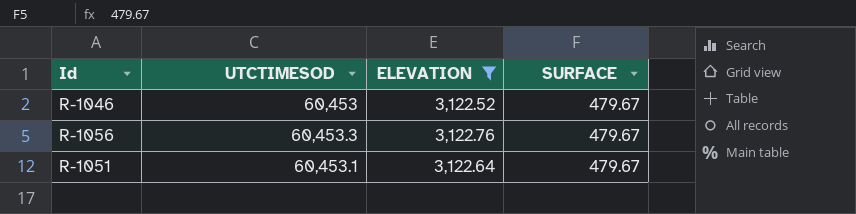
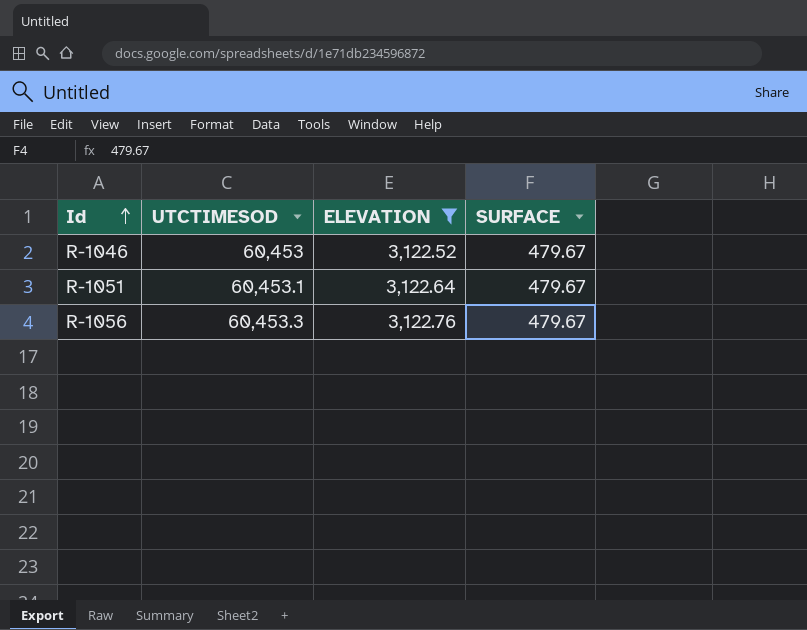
row order: none -> Id ascending

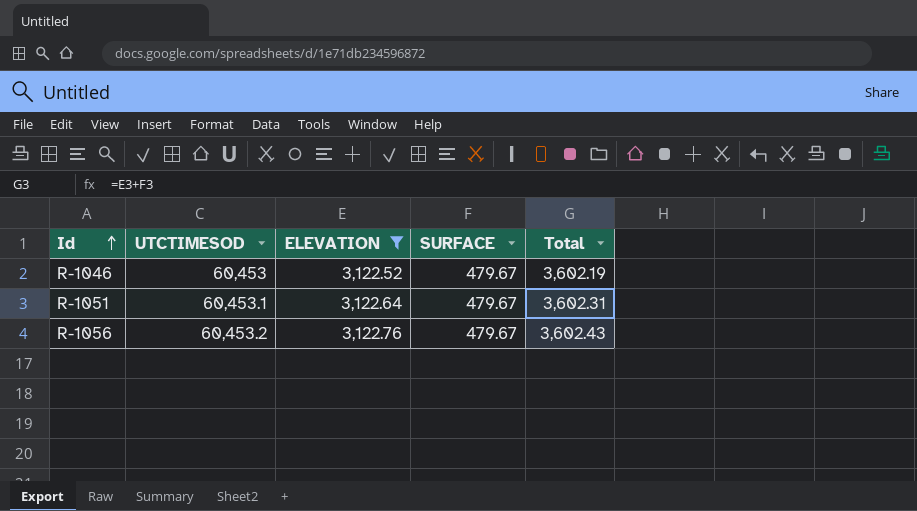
column Total | formula: none -> [ELEVATION] + [SURFACE]
R-1056 | UTCTIMESOD: 60,453.3 -> 60,453.2

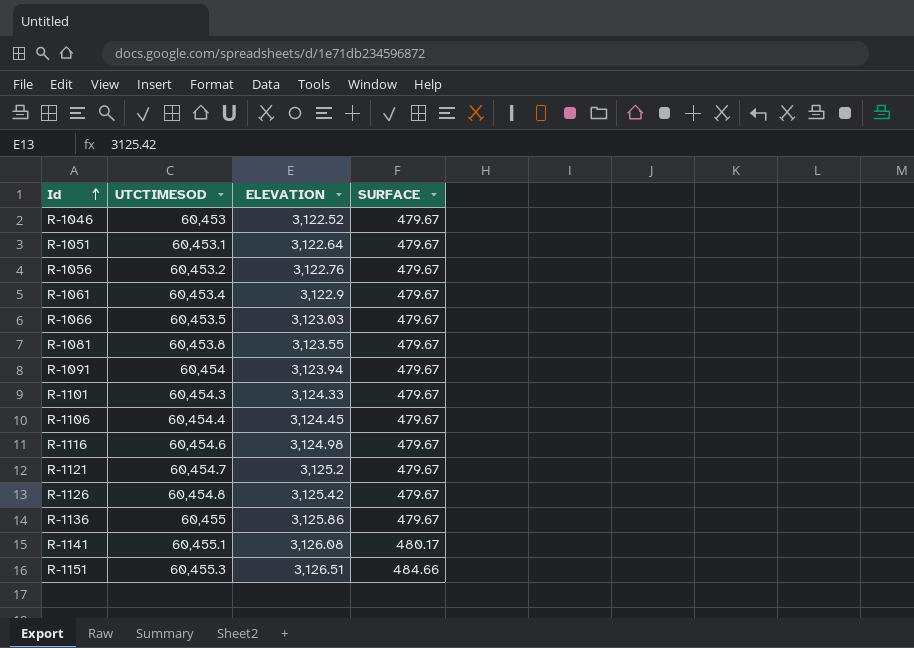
filter: ELEVATION <= 3,122.76 -> none
column Total | formula: [ELEVATION] + [SURFACE] -> none

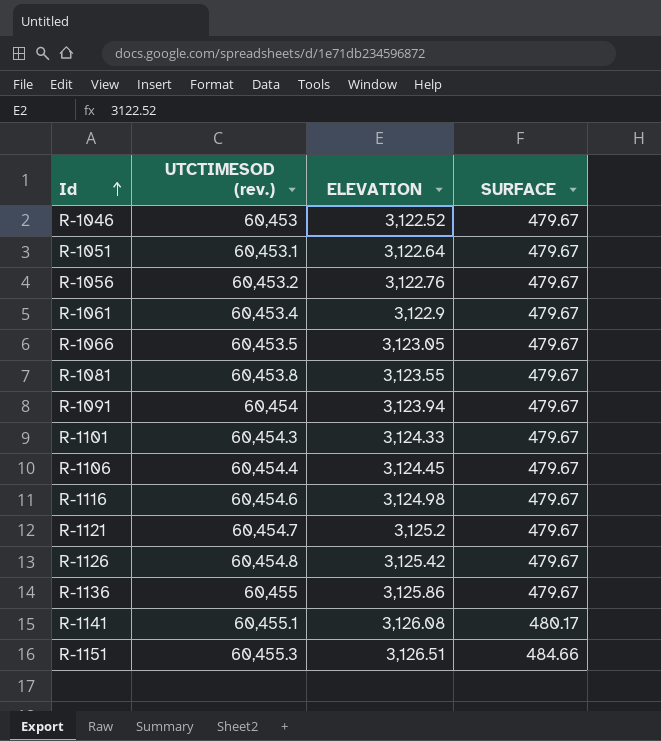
column name: UTCTIMESOD -> UTCTIMESOD (rev.)
R-1066 | ELEVATION: 3,123.03 -> 3,123.05

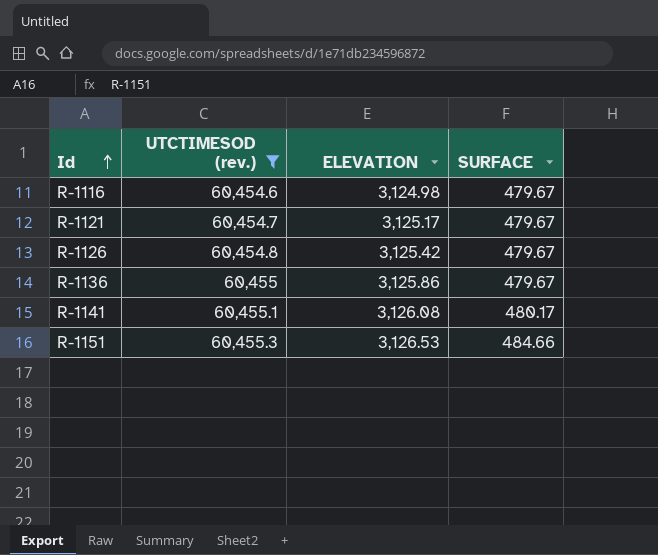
filter: none -> UTCTIMESOD (rev.) >= 60,454.6
R-1121 | ELEVATION: 3,125.2 -> 3,125.17
R-1151 | ELEVATION: 3,126.51 -> 3,126.53

